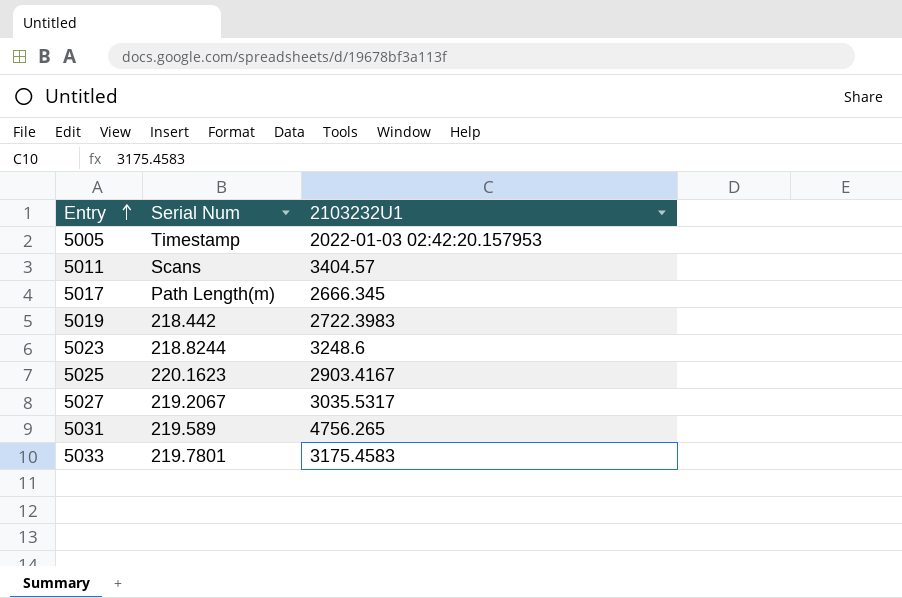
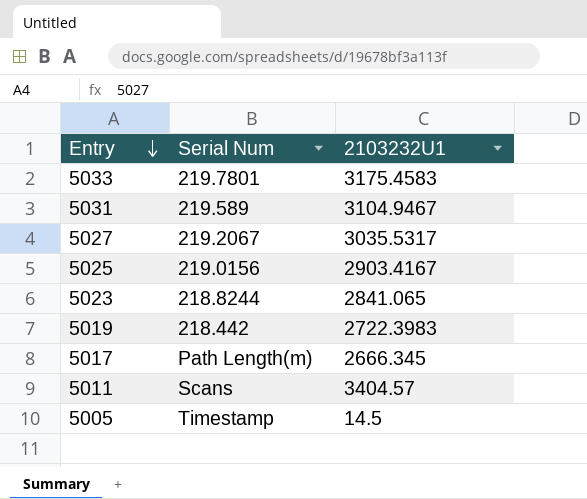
row order: Entry ascending -> Entry descending
5031 | 2103232U1: 4756.265 -> 3104.9467
5025 | Serial Num: 220.1623 -> 219.0156
5023 | 2103232U1: 3248.6 -> 2841.065
5005 | 2103232U1: 2022-01-03 02:42:20.157953 -> 14.5

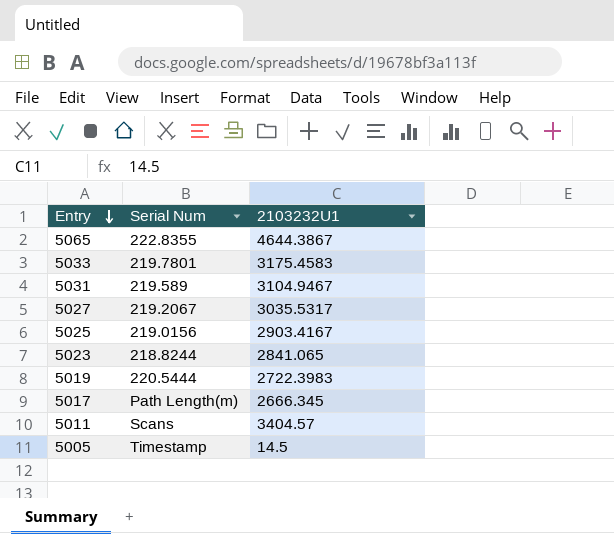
row 5065: none -> 222.8355 | 4644.3867
5019 | Serial Num: 218.442 -> 220.5444

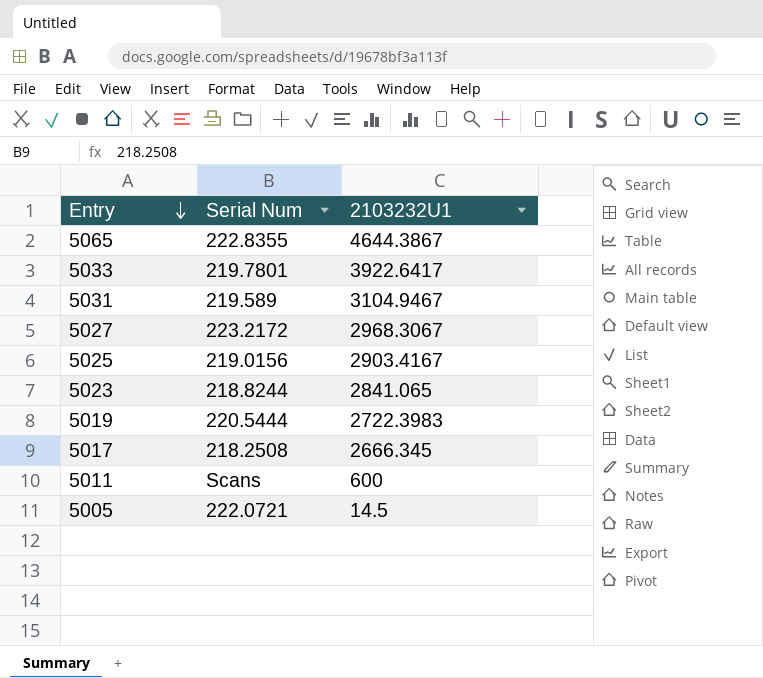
5033 | 2103232U1: 3175.4583 -> 3922.6417
5027 | Serial Num: 219.2067 -> 223.2172
5027 | 2103232U1: 3035.5317 -> 2968.3067
5017 | Serial Num: Path Length(m) -> 218.2508
5011 | 2103232U1: 3404.57 -> 600
5005 | Serial Num: Timestamp -> 222.0721

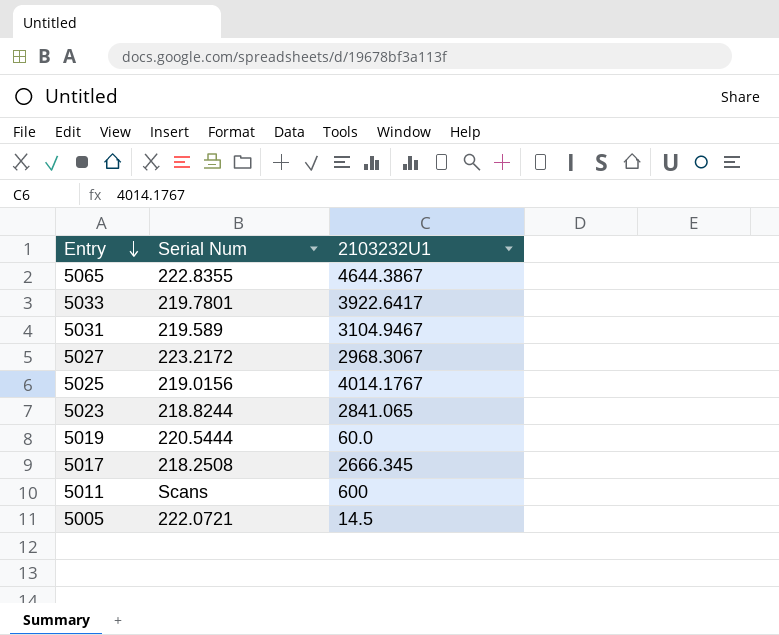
5025 | 2103232U1: 2903.4167 -> 4014.1767
5019 | 2103232U1: 2722.3983 -> 60.0

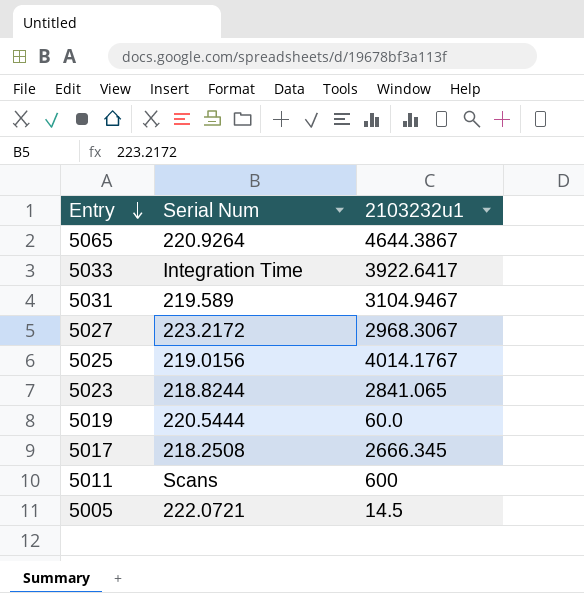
column name: 2103232U1 -> 2103232u1
5065 | Serial Num: 222.8355 -> 220.9264
5033 | Serial Num: 219.7801 -> Integration Time

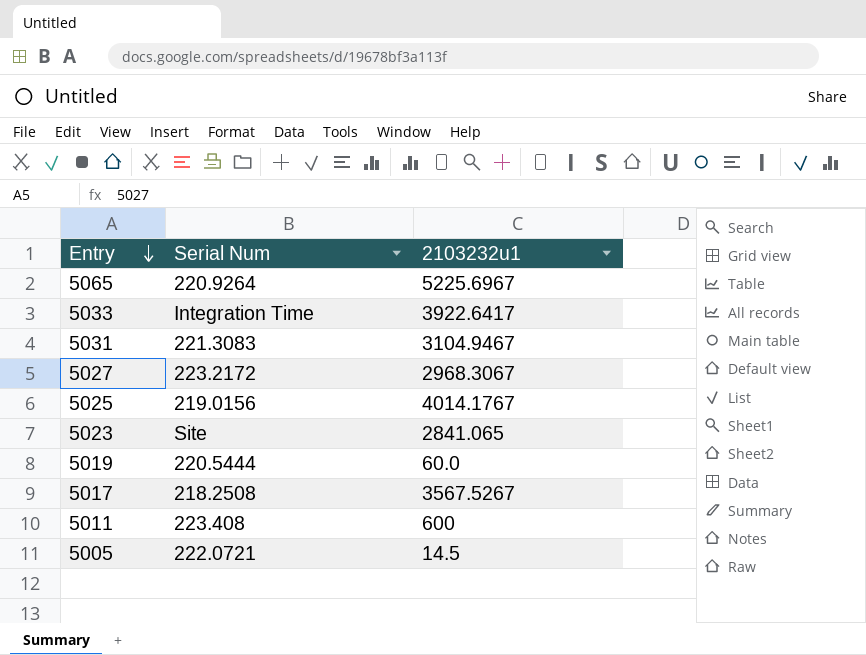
5065 | 2103232u1: 4644.3867 -> 5225.6967
5031 | Serial Num: 219.589 -> 221.3083
5023 | Serial Num: 218.8244 -> Site
5017 | 2103232u1: 2666.345 -> 3567.5267
5011 | Serial Num: Scans -> 223.408

